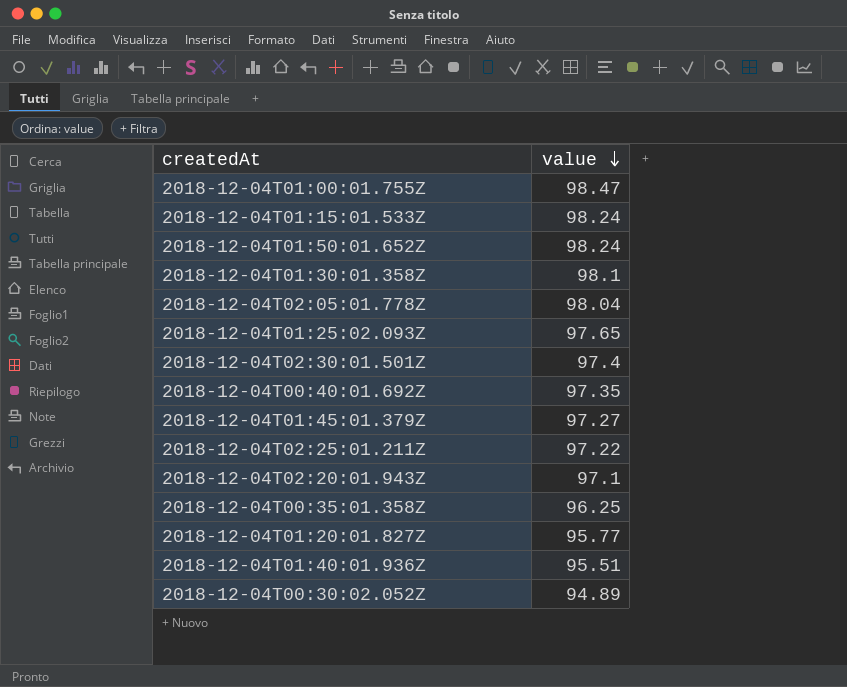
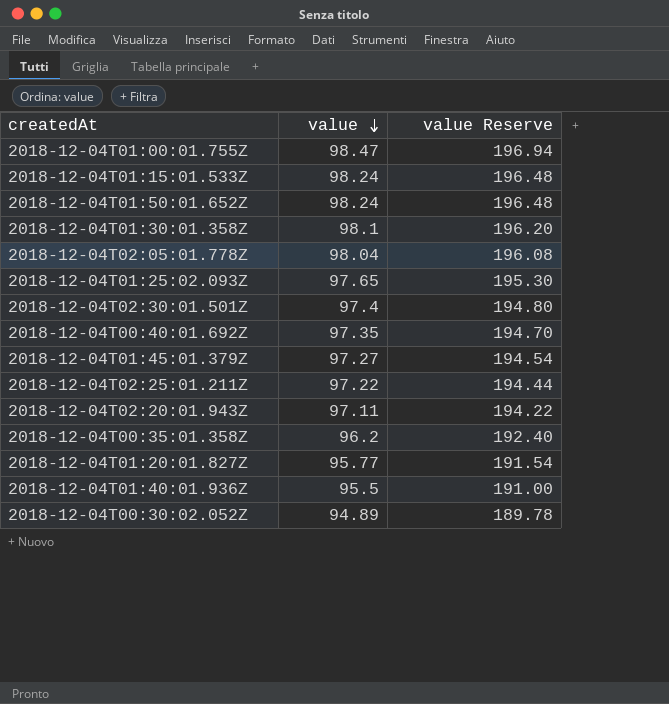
column value Reserve | formula: none -> [value] * 2
2018-12-04T02:20:01.943Z | value: 97.1 -> 97.11
2018-12-04T00:35:01.358Z | value: 96.25 -> 96.2
2018-12-04T01:40:01.936Z | value: 95.51 -> 95.5

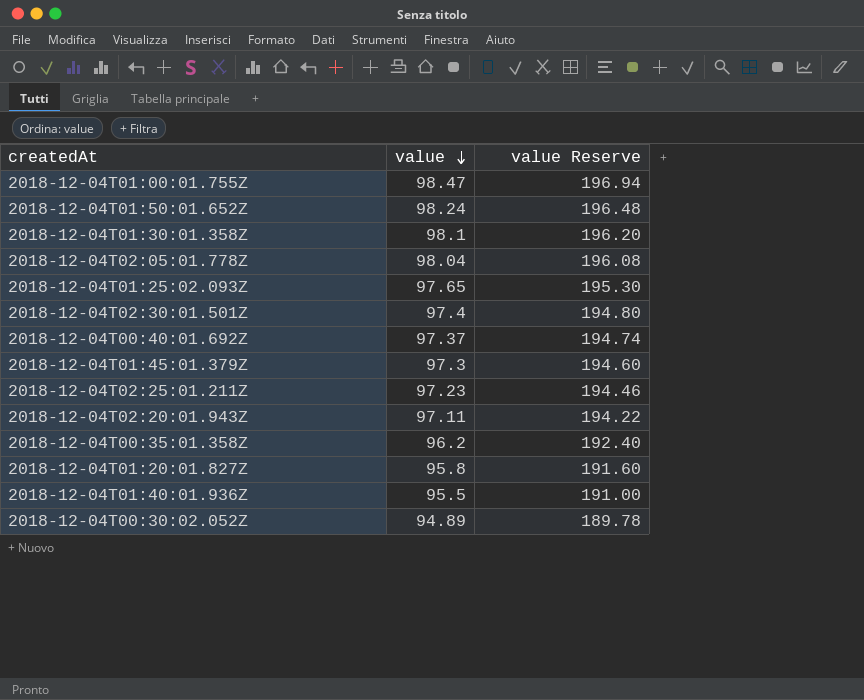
row 2018-12-04T01:15:01.533Z: 98.24 | 196.48 -> none
2018-12-04T00:40:01.692Z | value: 97.35 -> 97.37
2018-12-04T00:40:01.692Z | value Reserve: 194.70 -> 194.74
2018-12-04T01:45:01.379Z | value: 97.27 -> 97.3
2018-12-04T01:45:01.379Z | value Reserve: 194.54 -> 194.60
2018-12-04T02:25:01.211Z | value: 97.22 -> 97.23
2018-12-04T02:25:01.211Z | value Reserve: 194.44 -> 194.46
2018-12-04T01:20:01.827Z | value: 95.77 -> 95.8
2018-12-04T01:20:01.827Z | value Reserve: 191.54 -> 191.60

